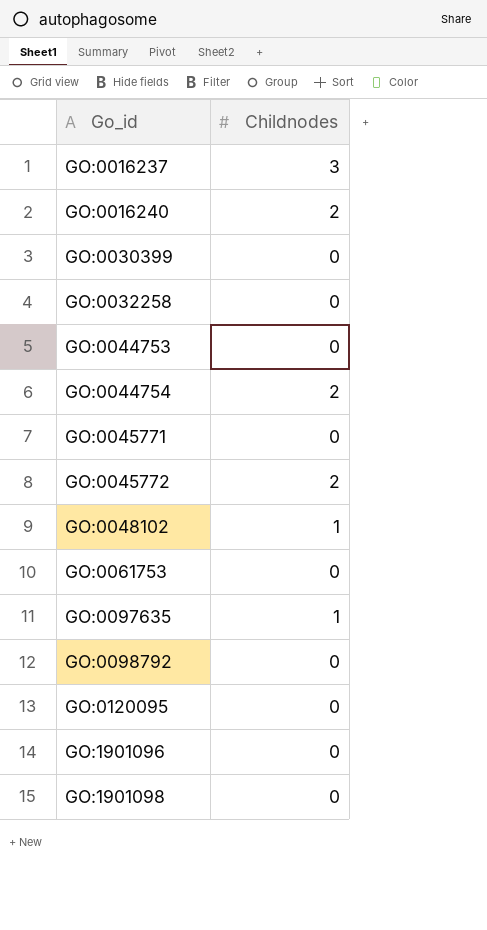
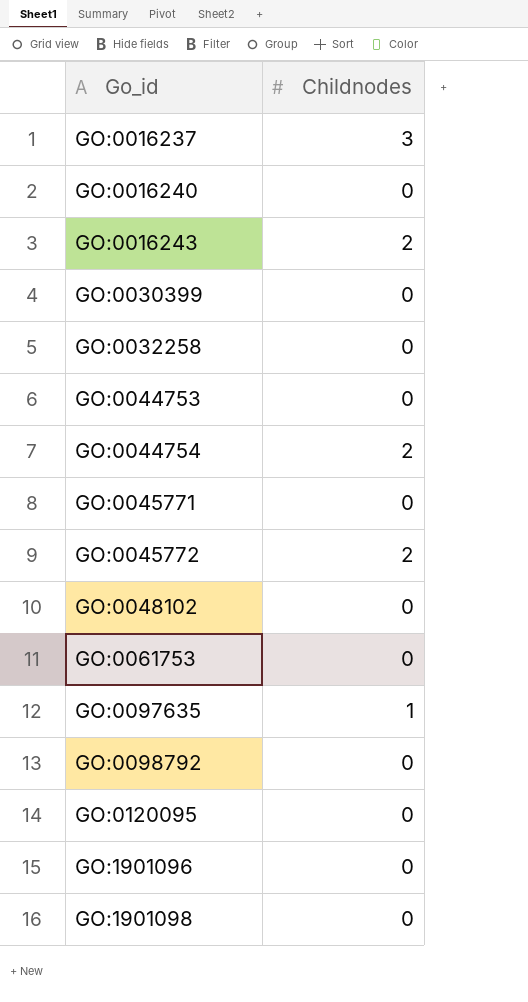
GO:0016240 | Childnodes: 2 -> 0
row GO:0016243: none -> 2
GO:0048102 | Childnodes: 1 -> 0

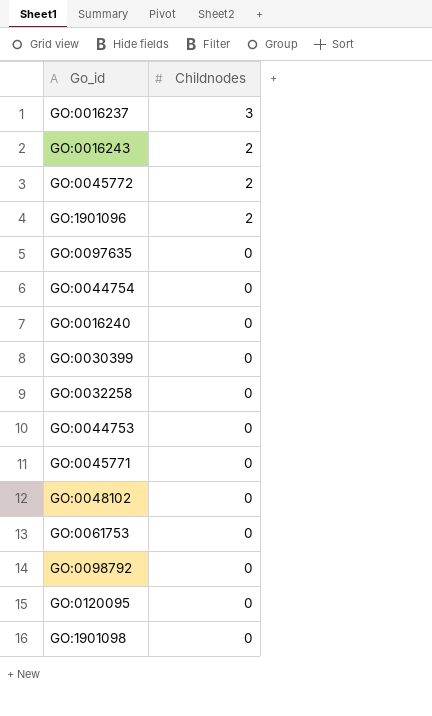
row order: Go_id ascending -> Childnodes descending
GO:1901096 | Childnodes: 0 -> 2
GO:0097635 | Childnodes: 1 -> 0
GO:0044754 | Childnodes: 2 -> 0

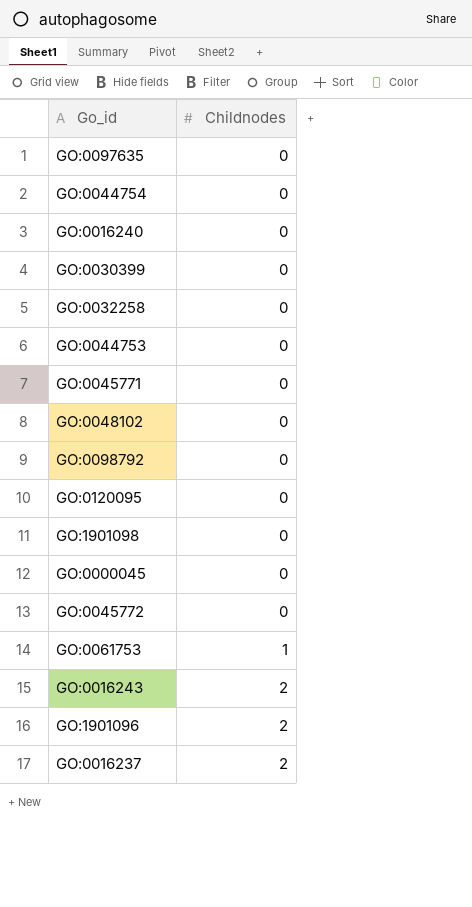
row order: Childnodes descending -> Childnodes ascending
row GO:0000045: none -> 0
GO:0045772 | Childnodes: 2 -> 0
GO:0061753 | Childnodes: 0 -> 1
GO:0016237 | Childnodes: 3 -> 2

